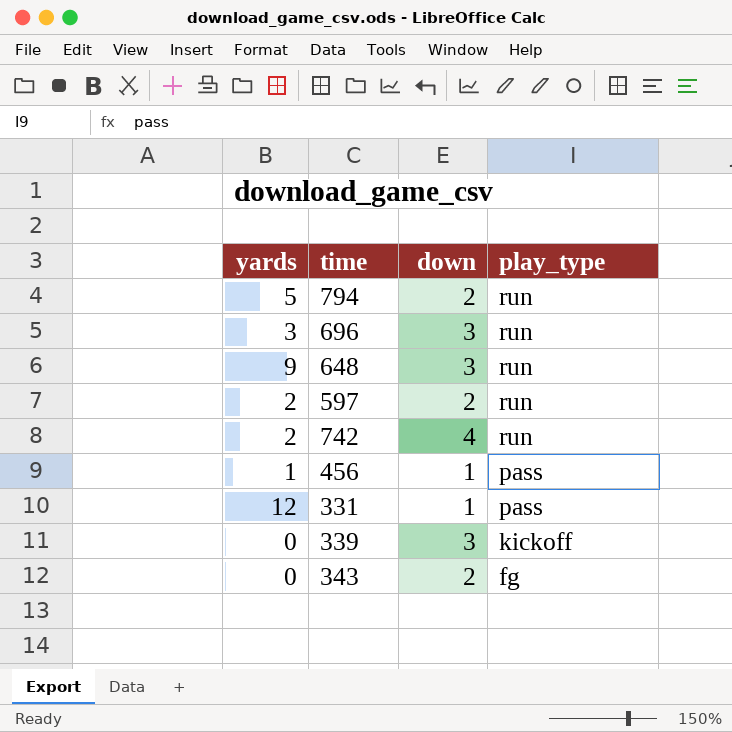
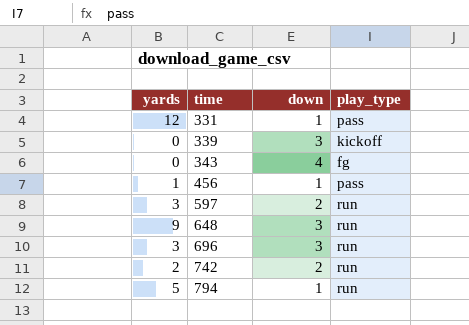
row order: play_type descending -> time ascending
343 | down: 2 -> 4
597 | yards: 2 -> 3
742 | down: 4 -> 2
794 | down: 2 -> 1

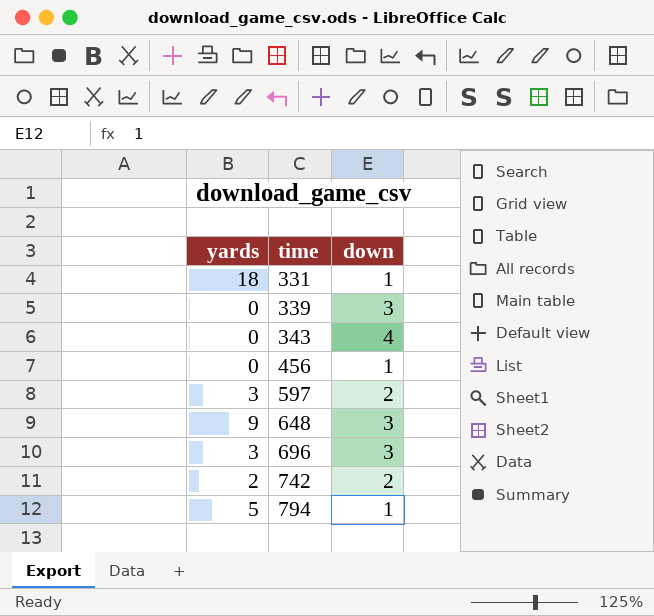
column play_type | position: 4 -> none
331 | yards: 12 -> 18
456 | yards: 1 -> 0

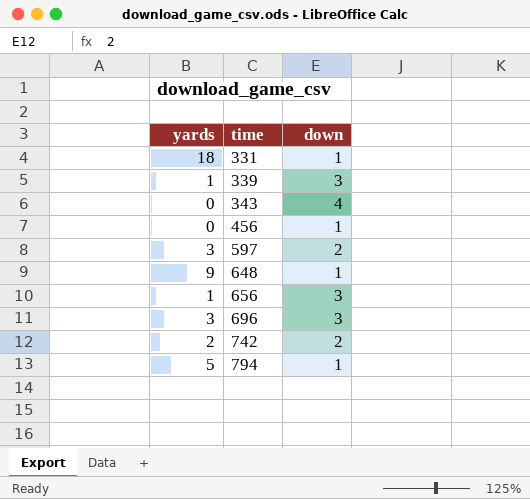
339 | yards: 0 -> 1
648 | down: 3 -> 1
row 656: none -> 1 | 3

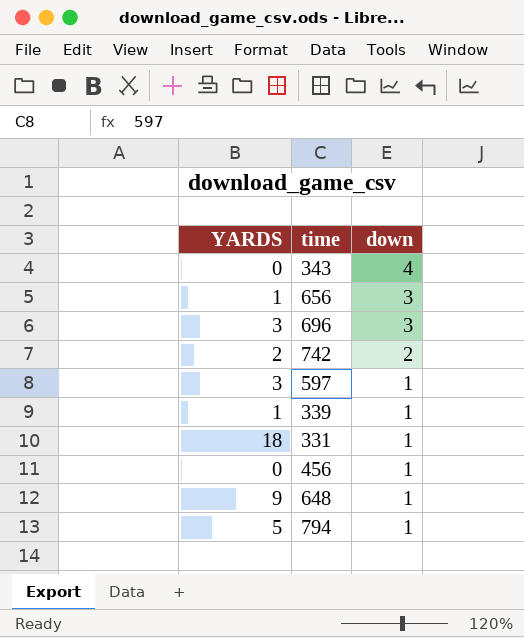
row order: time ascending -> down descending
column name: yards -> YARDS
597 | down: 2 -> 1
339 | down: 3 -> 1

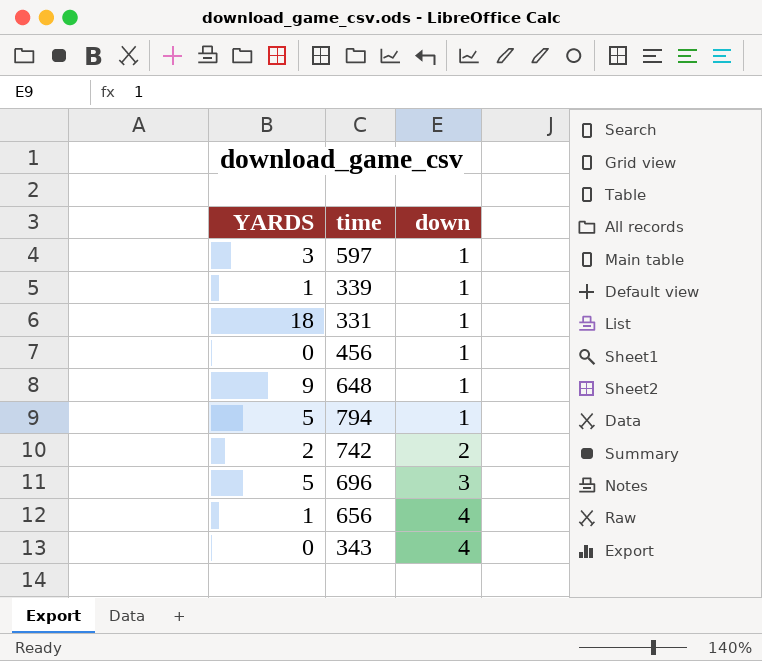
row order: down descending -> down ascending
696 | YARDS: 3 -> 5
656 | down: 3 -> 4

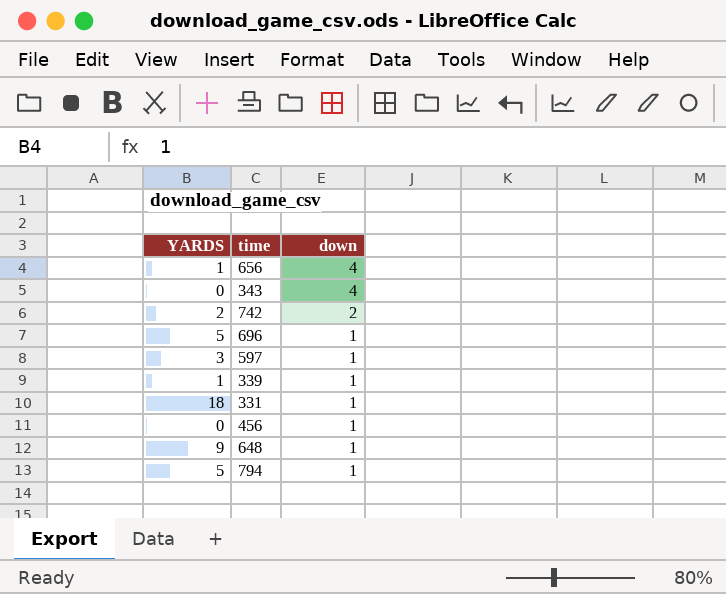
row order: down ascending -> down descending
696 | down: 3 -> 1

